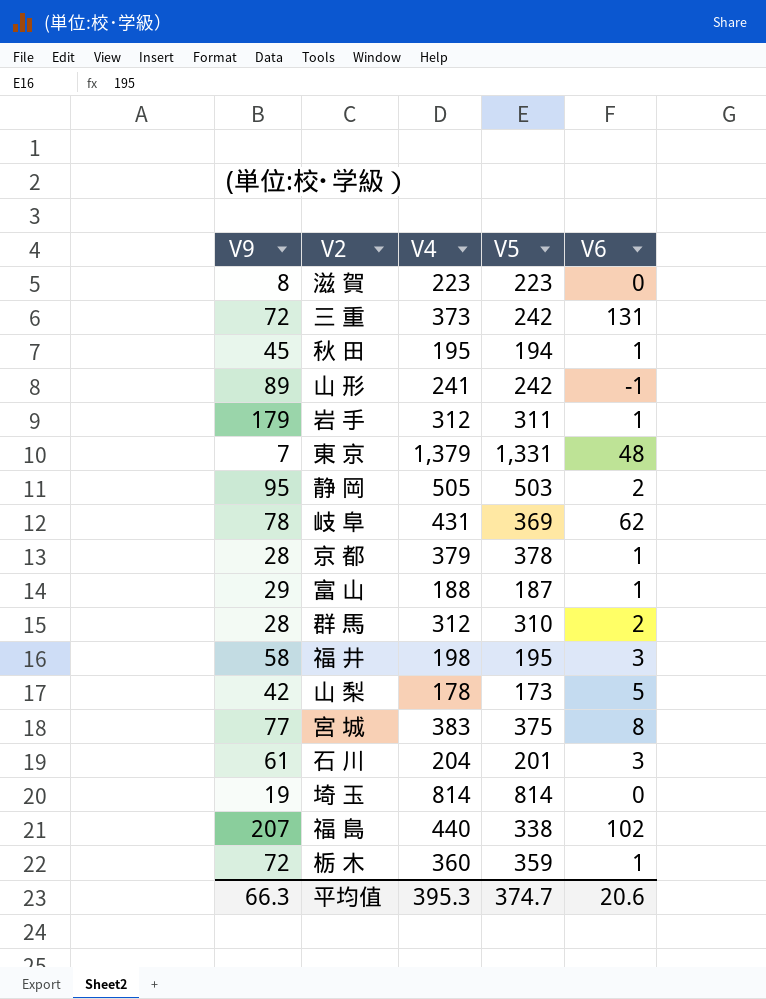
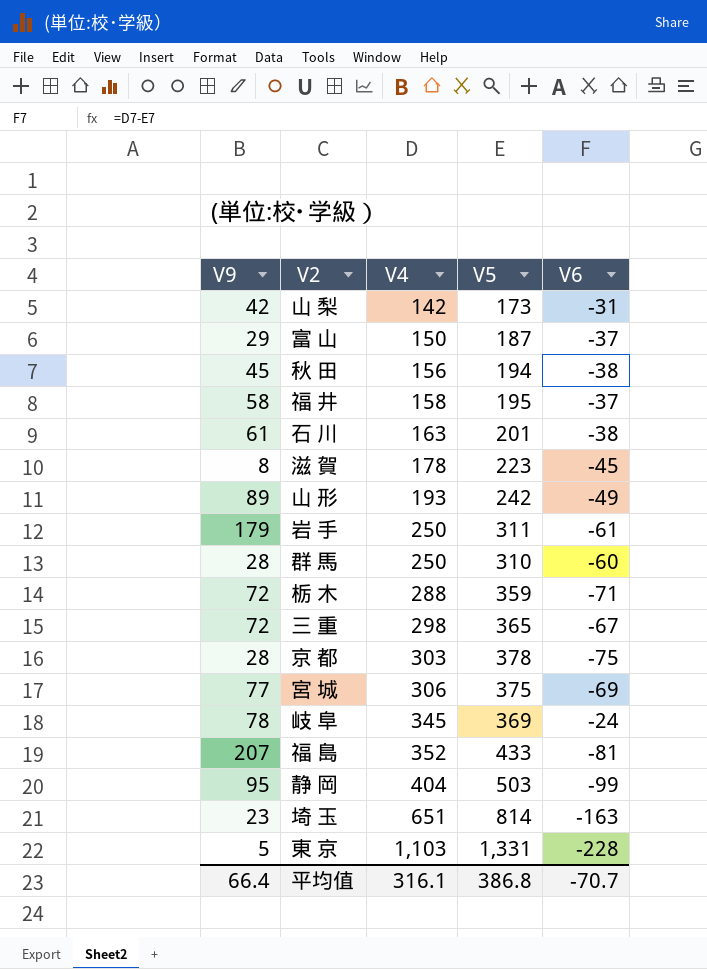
row order: none -> V4 ascending
山 梨 | V4: 178 -> 142
山 梨 | V6: 5 -> -31
富 山 | V4: 188 -> 150
富 山 | V6: 1 -> -37
秋 田 | V4: 195 -> 156
秋 田 | V6: 1 -> -38
福 井 | V4: 198 -> 158
福 井 | V6: 3 -> -37
石 川 | V4: 204 -> 163
石 川 | V6: 3 -> -38
滋 賀 | V4: 223 -> 178
滋 賀 | V6: 0 -> -45
山 形 | V4: 241 -> 193
山 形 | V6: -1 -> -49
岩 手 | V4: 312 -> 250
岩 手 | V6: 1 -> -61
群 馬 | V4: 312 -> 250
群 馬 | V6: 2 -> -60
栃 木 | V4: 360 -> 288
栃 木 | V6: 1 -> -71
三 重 | V4: 373 -> 298
三 重 | V5: 242 -> 365
三 重 | V6: 131 -> -67
京 都 | V4: 379 -> 303
京 都 | V6: 1 -> -75
宮 城 | V4: 383 -> 306
宮 城 | V6: 8 -> -69
岐 阜 | V4: 431 -> 345
岐 阜 | V6: 62 -> -24
福 島 | V4: 440 -> 352
福 島 | V5: 338 -> 433
福 島 | V6: 102 -> -81
静 岡 | V4: 505 -> 404
静 岡 | V6: 2 -> -99
埼 玉 | V9: 19 -> 23
埼 玉 | V4: 814 -> 651
埼 玉 | V6: 0 -> -163
東 京 | V9: 7 -> 5
東 京 | V4: 1,379 -> 1,103
東 京 | V6: 48 -> -228
平均值 | V9: 66.3 -> 66.4
平均值 | V4: 395.3 -> 316.1
平均值 | V5: 374.7 -> 386.8
平均值 | V6: 20.6 -> -70.7

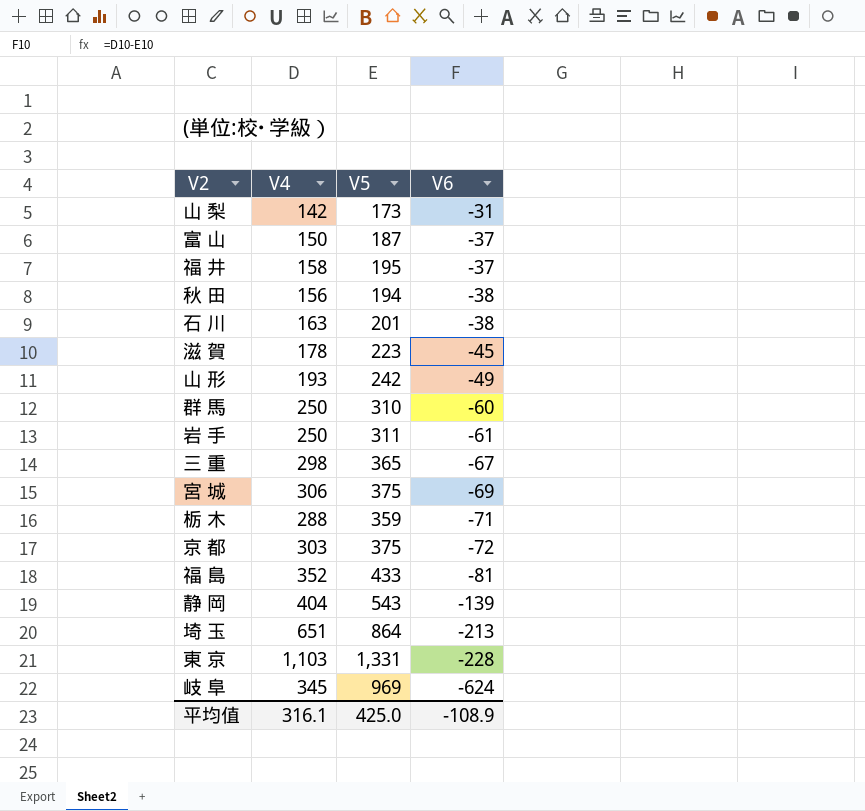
row order: V4 ascending -> V6 descending
column V9 | position: 1 -> none
京 都 | V5: 378 -> 375
京 都 | V6: -75 -> -72
静 岡 | V5: 503 -> 543
静 岡 | V6: -99 -> -139
埼 玉 | V5: 814 -> 864
埼 玉 | V6: -163 -> -213
岐 阜 | V5: 369 -> 969
岐 阜 | V6: -24 -> -624
平均值 | V5: 386.8 -> 425.0
平均值 | V6: -70.7 -> -108.9

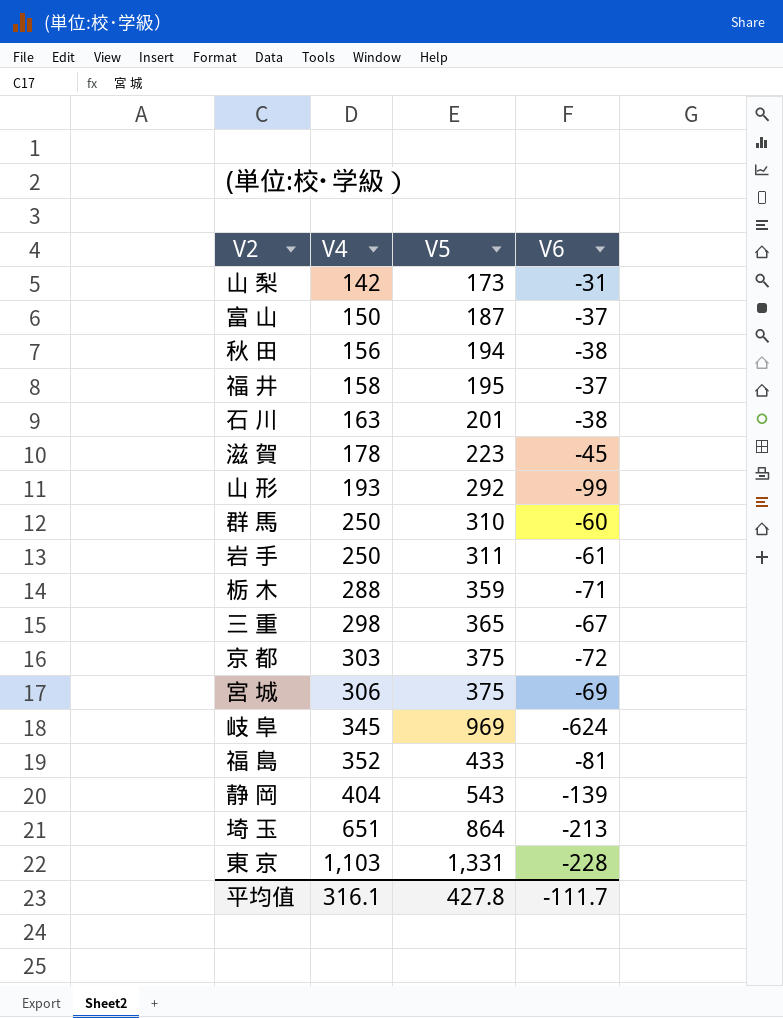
row order: V6 descending -> V4 ascending
山 形 | V5: 242 -> 292
山 形 | V6: -49 -> -99
平均值 | V5: 425.0 -> 427.8
平均值 | V6: -108.9 -> -111.7

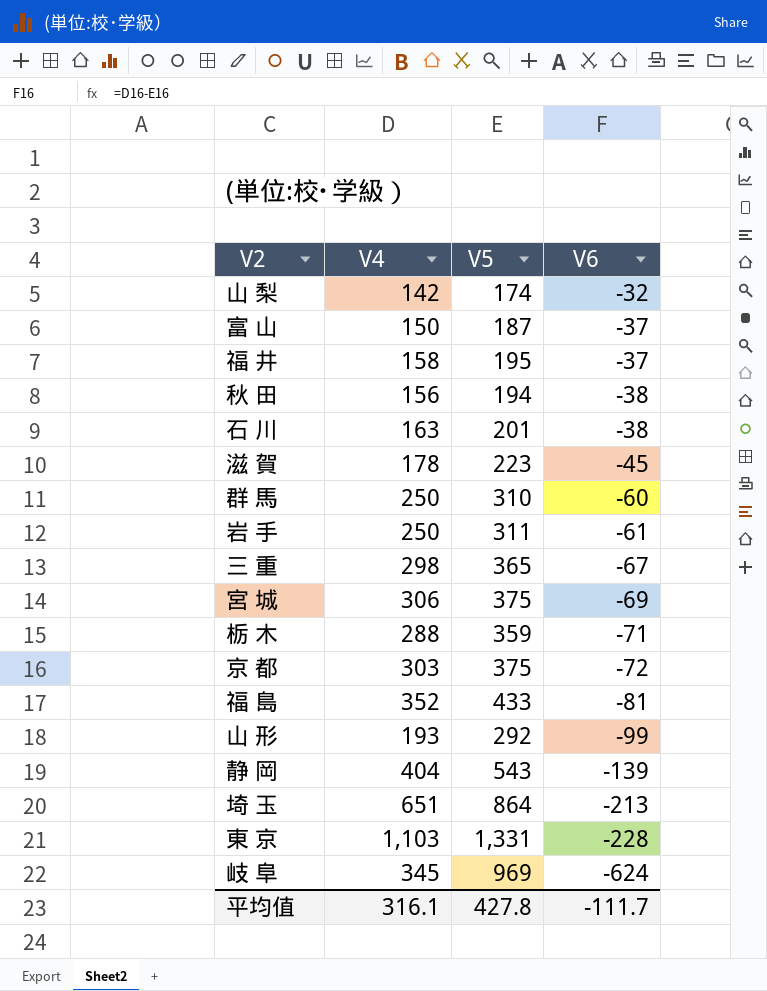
row order: V4 ascending -> V6 descending
山 梨 | V5: 173 -> 174
山 梨 | V6: -31 -> -32

